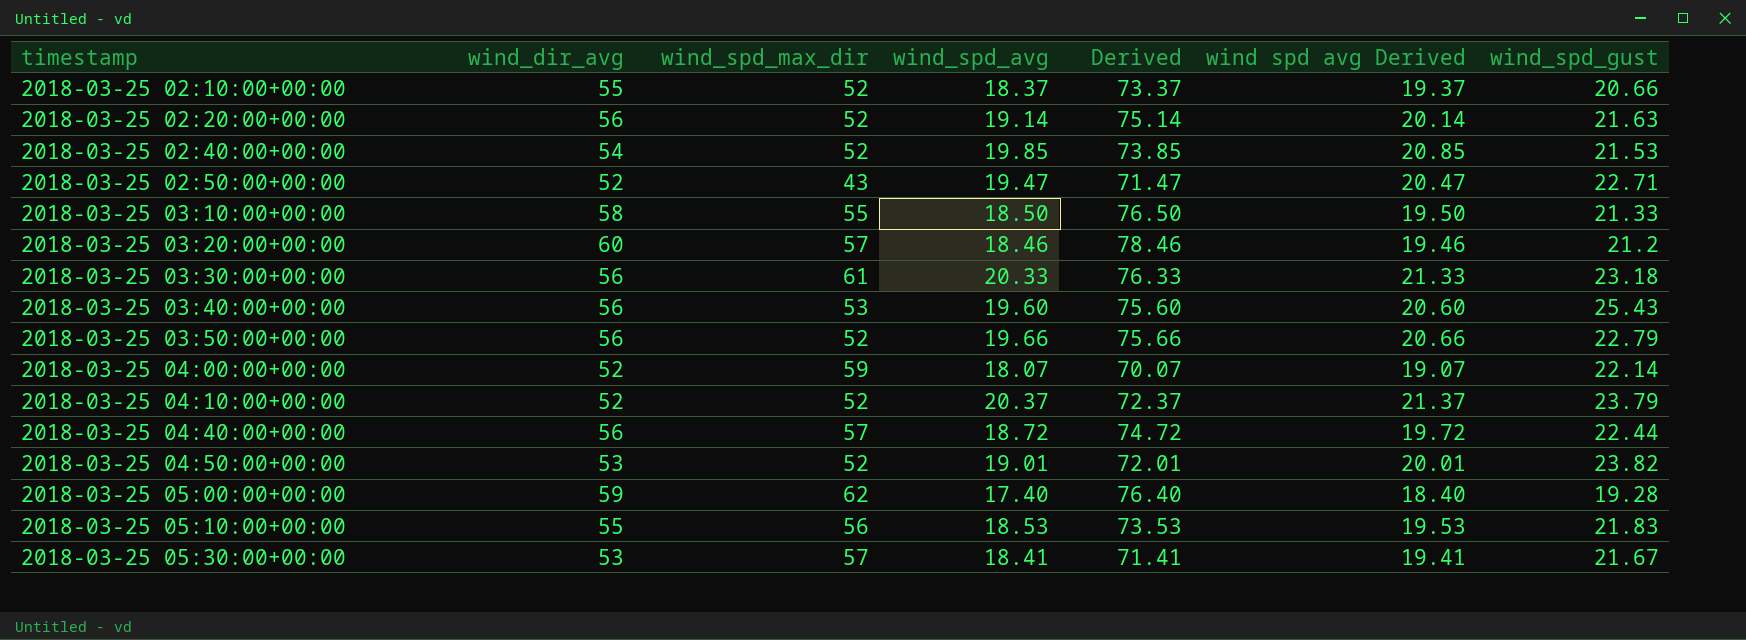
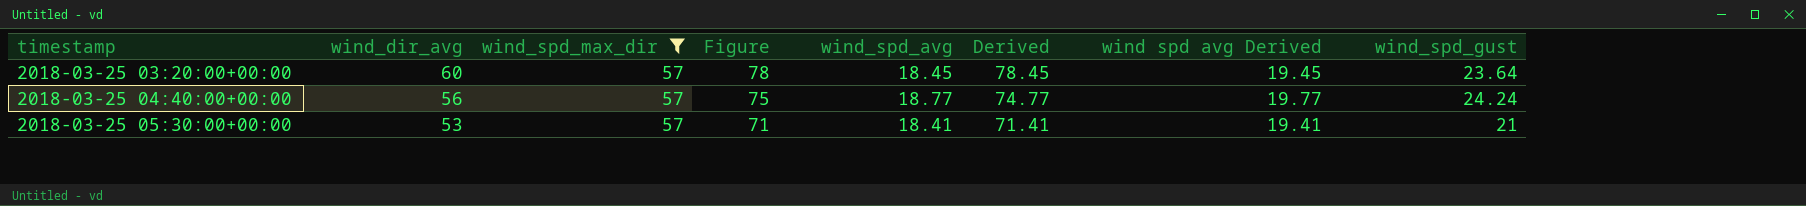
filter: none -> wind_spd_max_dir = 57
column Figure | formula: none -> [wind_dir_avg] + [wind_spd_avg]
2018-03-25 03:20:00+00:00 | wind_spd_avg: 18.46 -> 18.45
2018-03-25 03:20:00+00:00 | Derived: 78.46 -> 78.45
2018-03-25 03:20:00+00:00 | wind spd avg Derived: 19.46 -> 19.45
2018-03-25 03:20:00+00:00 | wind_spd_gust: 21.2 -> 23.64
2018-03-25 04:40:00+00:00 | wind_spd_avg: 18.72 -> 18.77
2018-03-25 04:40:00+00:00 | Derived: 74.72 -> 74.77
2018-03-25 04:40:00+00:00 | wind spd avg Derived: 19.72 -> 19.77
2018-03-25 04:40:00+00:00 | wind_spd_gust: 22.44 -> 24.24
2018-03-25 05:30:00+00:00 | wind_spd_gust: 21.67 -> 21

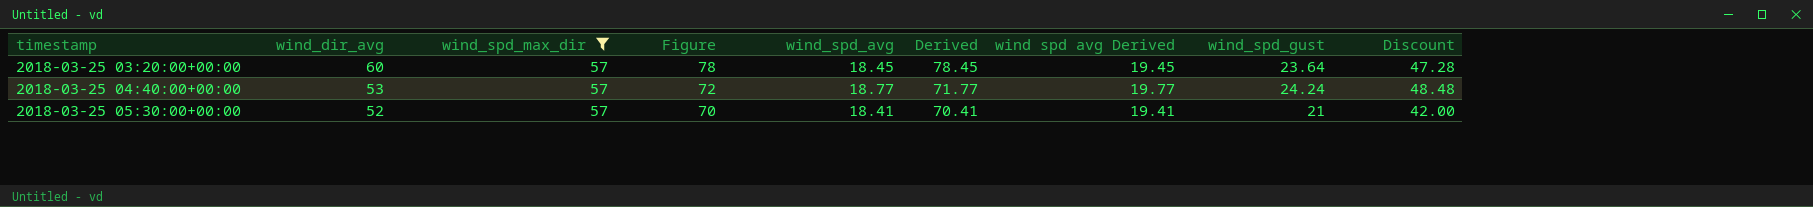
column Discount | formula: none -> [wind_spd_gust] * 2
2018-03-25 04:40:00+00:00 | wind_dir_avg: 56 -> 53
2018-03-25 04:40:00+00:00 | Figure: 75 -> 72
2018-03-25 04:40:00+00:00 | Derived: 74.77 -> 71.77
2018-03-25 05:30:00+00:00 | wind_dir_avg: 53 -> 52
2018-03-25 05:30:00+00:00 | Figure: 71 -> 70
2018-03-25 05:30:00+00:00 | Derived: 71.41 -> 70.41

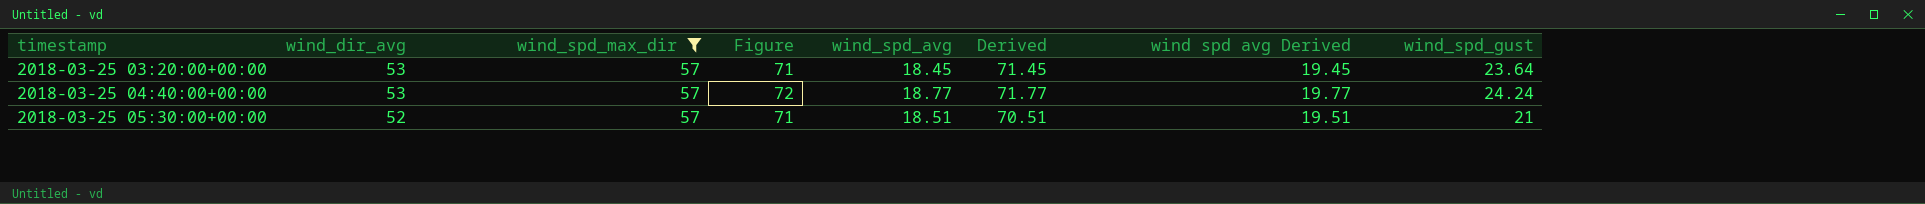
column Discount | formula: [wind_spd_gust] * 2 -> none
2018-03-25 03:20:00+00:00 | wind_dir_avg: 60 -> 53
2018-03-25 03:20:00+00:00 | Figure: 78 -> 71
2018-03-25 03:20:00+00:00 | Derived: 78.45 -> 71.45
2018-03-25 05:30:00+00:00 | Figure: 70 -> 71
2018-03-25 05:30:00+00:00 | wind_spd_avg: 18.41 -> 18.51
2018-03-25 05:30:00+00:00 | Derived: 70.41 -> 70.51
2018-03-25 05:30:00+00:00 | wind spd avg Derived: 19.41 -> 19.51

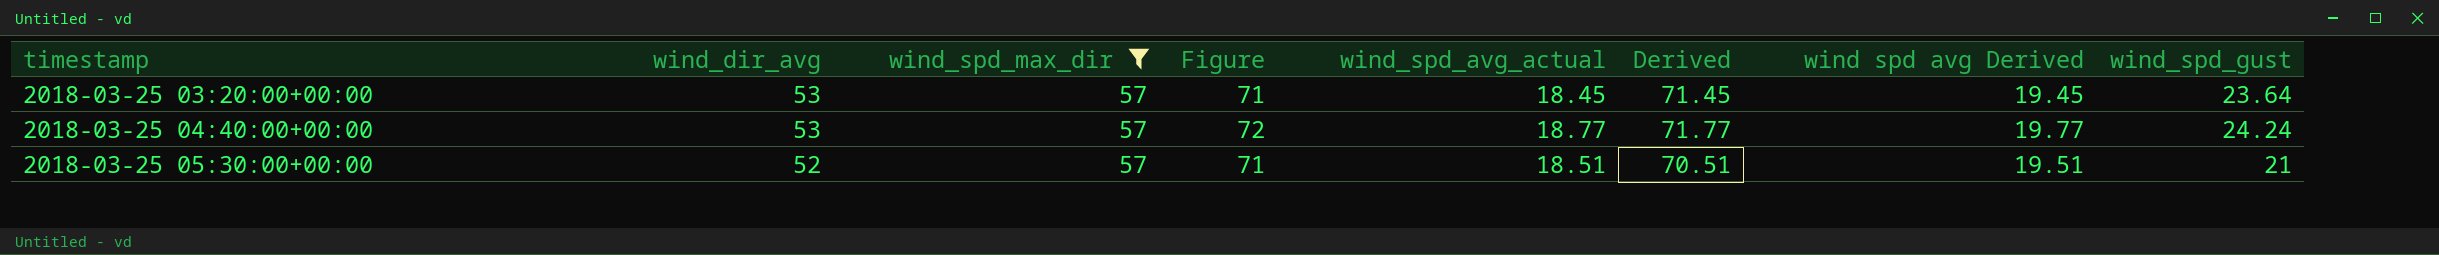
column name: wind_spd_avg -> wind_spd_avg_actual

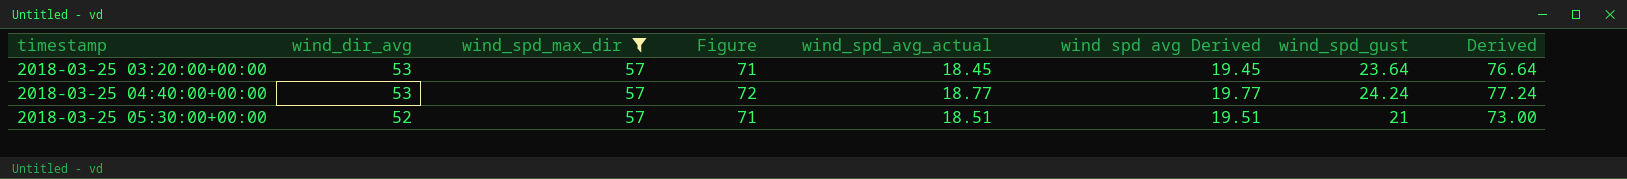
column Derived | formula: [wind_dir_avg] + [wind_spd_avg_actual] -> [wind_dir_avg] + [wind_spd_gust]
column Derived | position: 6 -> 8

